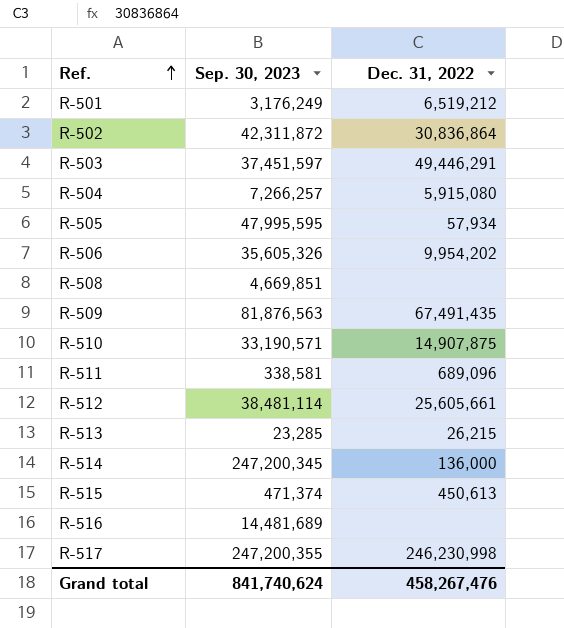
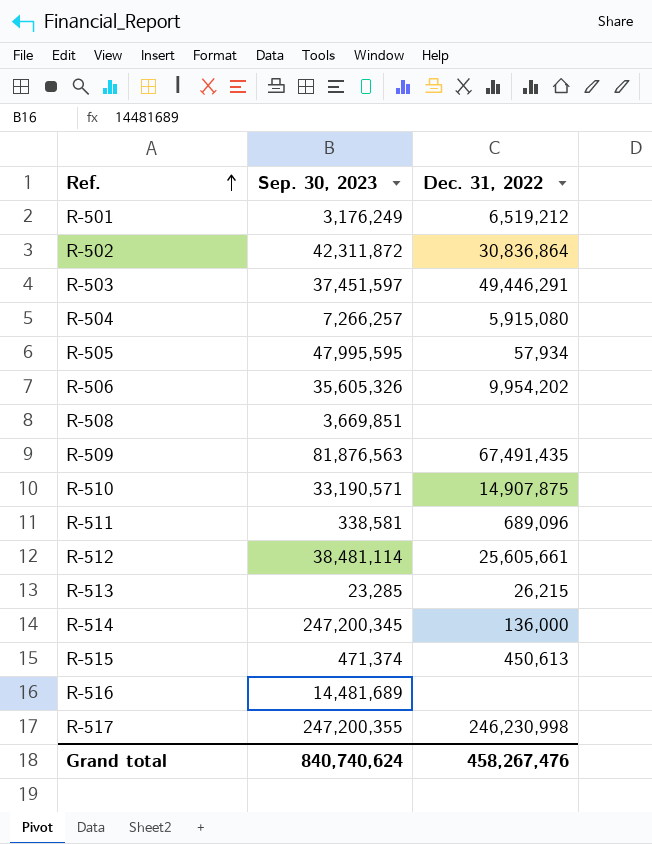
R-508 | Sep. 30, 2023: 4,669,851 -> 3,669,851
Grand total | Sep. 30, 2023: 841,740,624 -> 840,740,624

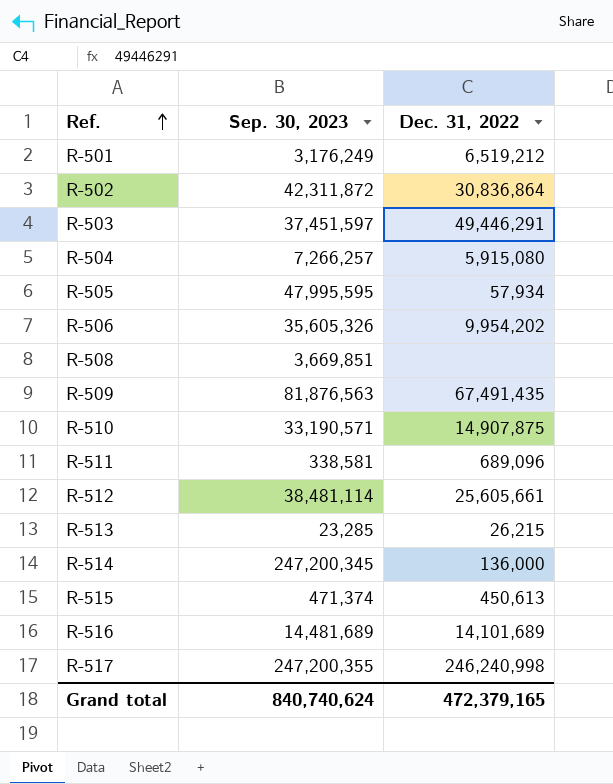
R-516 | Dec. 31, 2022: none -> 14,101,689
R-517 | Dec. 31, 2022: 246,230,998 -> 246,240,998
Grand total | Dec. 31, 2022: 458,267,476 -> 472,379,165

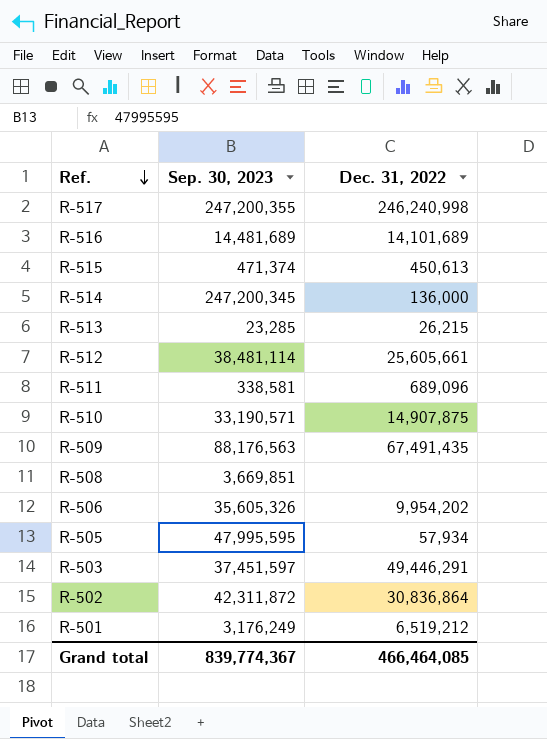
row order: Ref. ascending -> Ref. descending
row R-504: 7,266,257 | 5,915,080 -> none
R-509 | Sep. 30, 2023: 81,876,563 -> 88,176,563
Grand total | Sep. 30, 2023: 840,740,624 -> 839,774,367
Grand total | Dec. 31, 2022: 472,379,165 -> 466,464,085

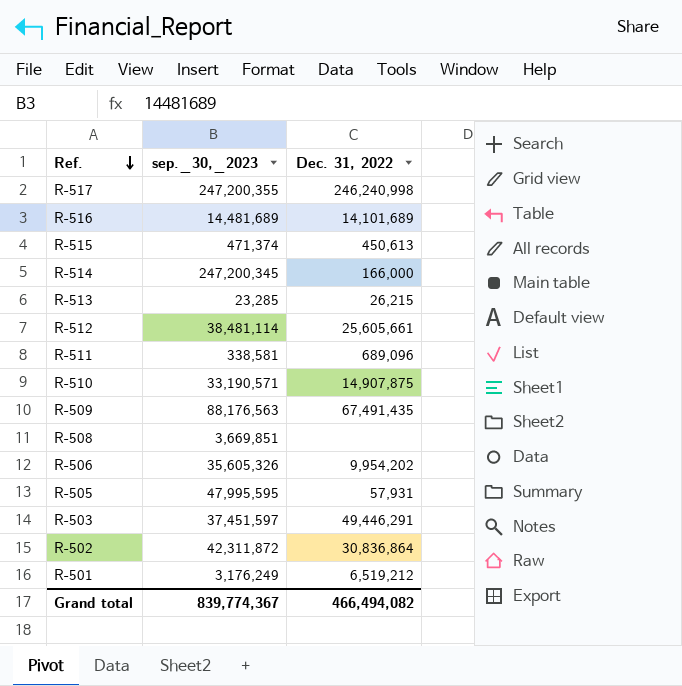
column name: Sep. 30, 2023 -> sep._30,_2023
R-514 | Dec. 31, 2022: 136,000 -> 166,000
R-505 | Dec. 31, 2022: 57,934 -> 57,931
Grand total | Dec. 31, 2022: 466,464,085 -> 466,494,082

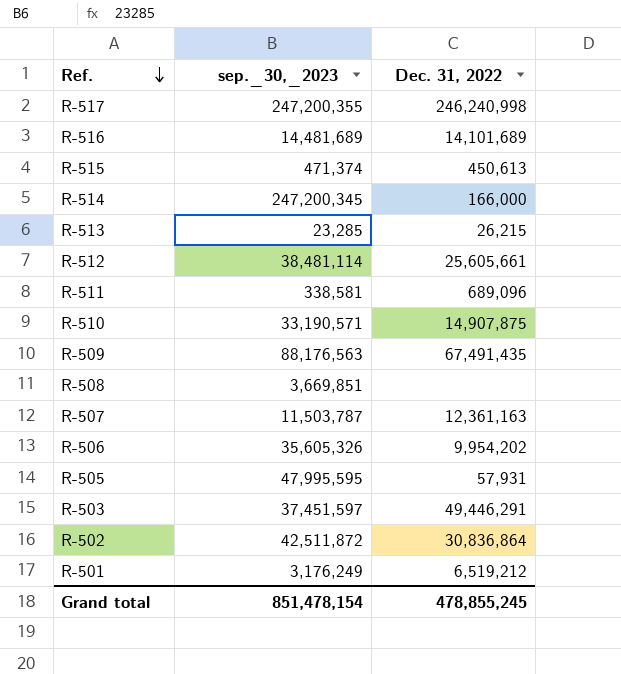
row R-507: none -> 11,503,787 | 12,361,163
R-502 | sep._30,_2023: 42,311,872 -> 42,511,872
Grand total | sep._30,_2023: 839,774,367 -> 851,478,154
Grand total | Dec. 31, 2022: 466,494,082 -> 478,855,245

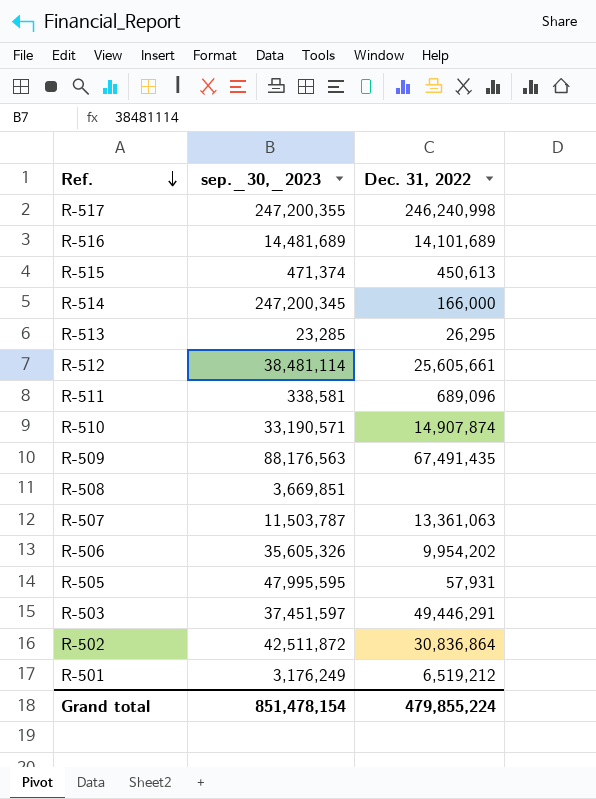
R-513 | Dec. 31, 2022: 26,215 -> 26,295
R-510 | Dec. 31, 2022: 14,907,875 -> 14,907,874
R-507 | Dec. 31, 2022: 12,361,163 -> 13,361,063
Grand total | Dec. 31, 2022: 478,855,245 -> 479,855,224

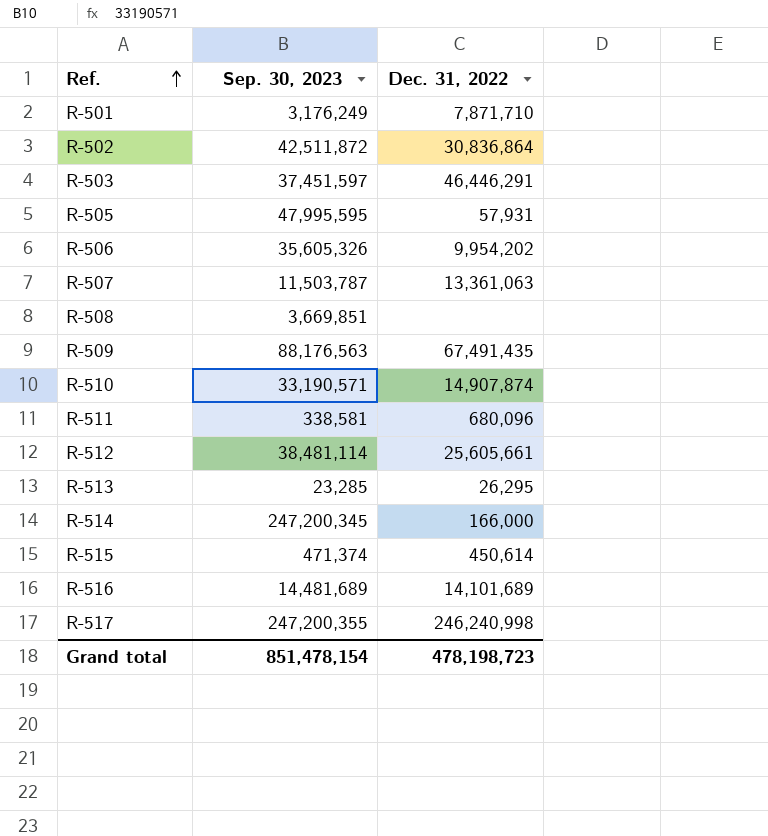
row order: Ref. descending -> Ref. ascending
column name: sep._30,_2023 -> Sep. 30, 2023
R-501 | Dec. 31, 2022: 6,519,212 -> 7,871,710
R-503 | Dec. 31, 2022: 49,446,291 -> 46,446,291
R-511 | Dec. 31, 2022: 689,096 -> 680,096
R-515 | Dec. 31, 2022: 450,613 -> 450,614
Grand total | Dec. 31, 2022: 479,855,224 -> 478,198,723

